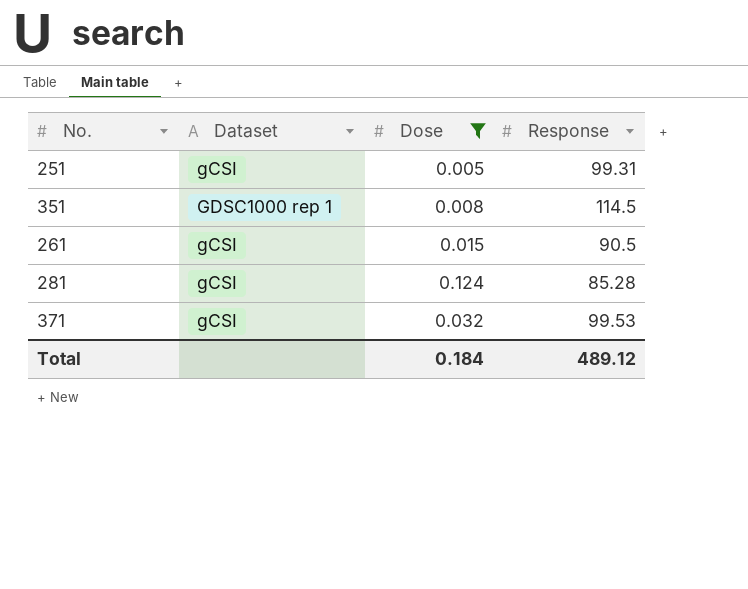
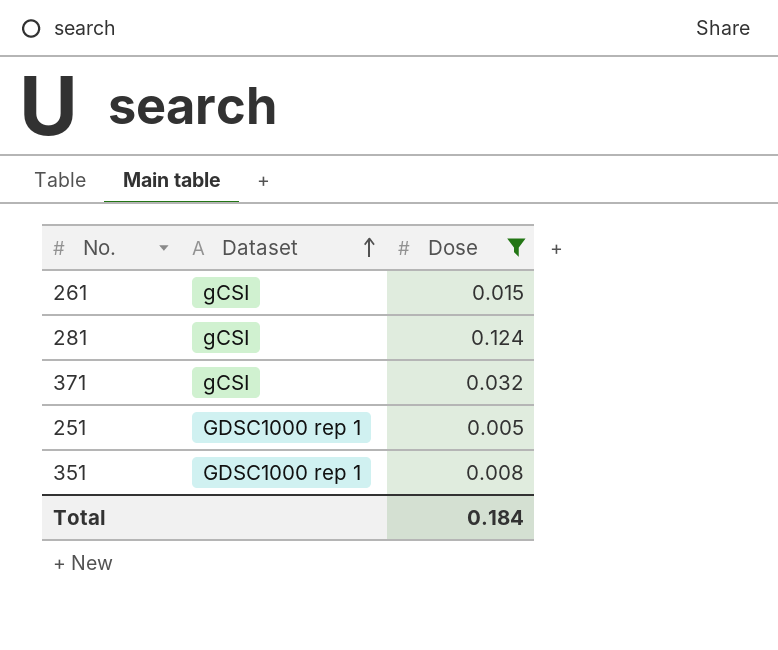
row order: none -> Dataset ascending
column Response | position: 4 -> none
251 | Dataset: gCSI -> GDSC1000 rep 1

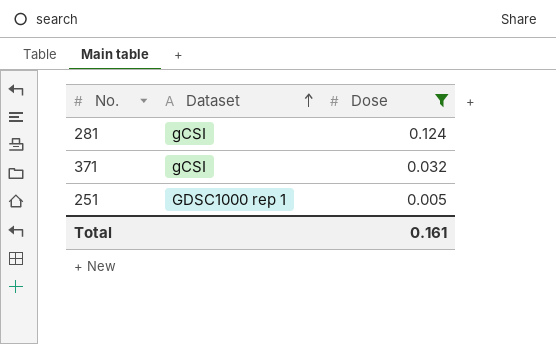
row 261: gCSI | 0.015 -> none
row 351: GDSC1000 rep 1 | 0.008 -> none
Total | Dose: 0.184 -> 0.161

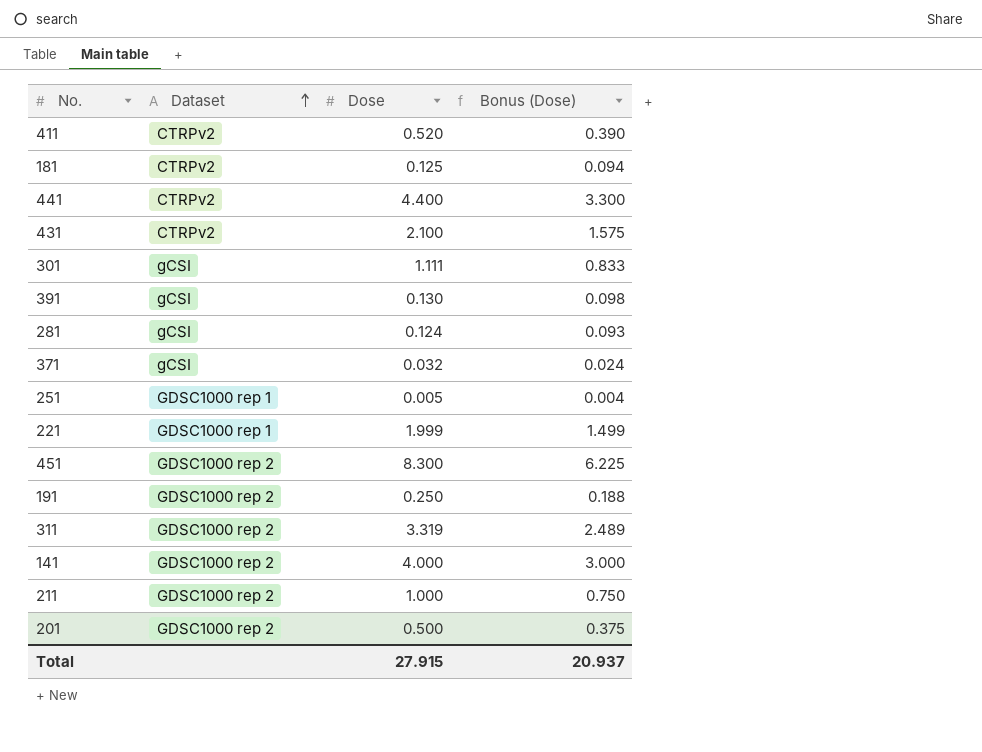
filter: Dose <= 0.124 -> none
column Bonus (Dose) | formula: none -> [Dose] * 0.75
Total | Dose: 0.161 -> 27.915

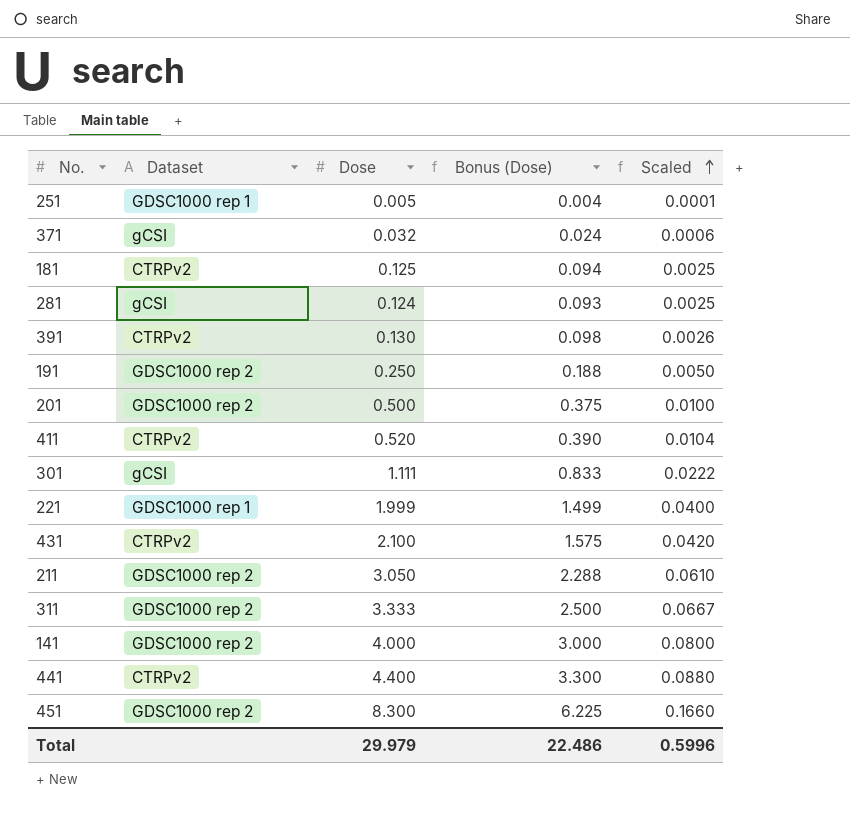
row order: Dataset ascending -> Scaled ascending
column Scaled | formula: none -> [Dose] * 0.02
391 | Dataset: gCSI -> CTRPv2
211 | Dose: 1.000 -> 3.050
211 | Bonus (Dose): 0.750 -> 2.288
311 | Dose: 3.319 -> 3.333
311 | Bonus (Dose): 2.489 -> 2.500
Total | Dose: 27.915 -> 29.979
Total | Bonus (Dose): 20.937 -> 22.486

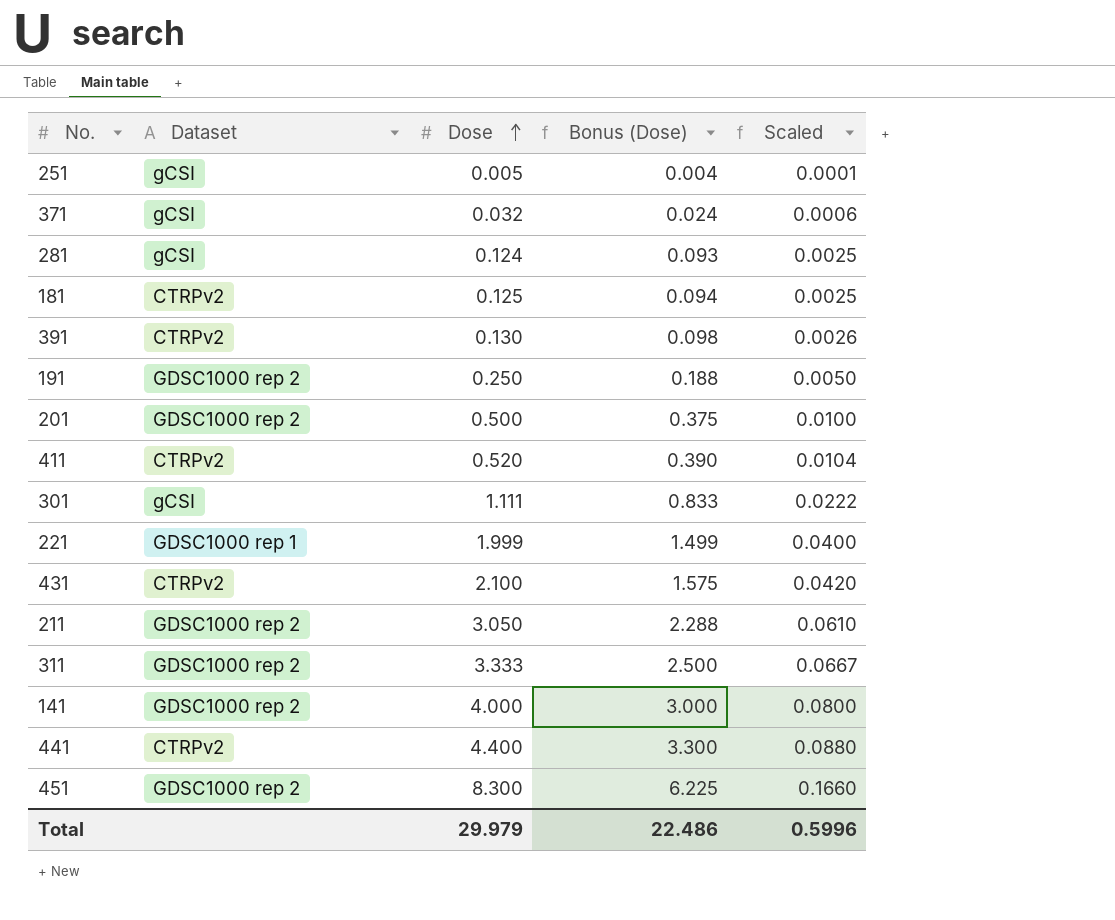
row order: Scaled ascending -> Dose ascending
251 | Dataset: GDSC1000 rep 1 -> gCSI

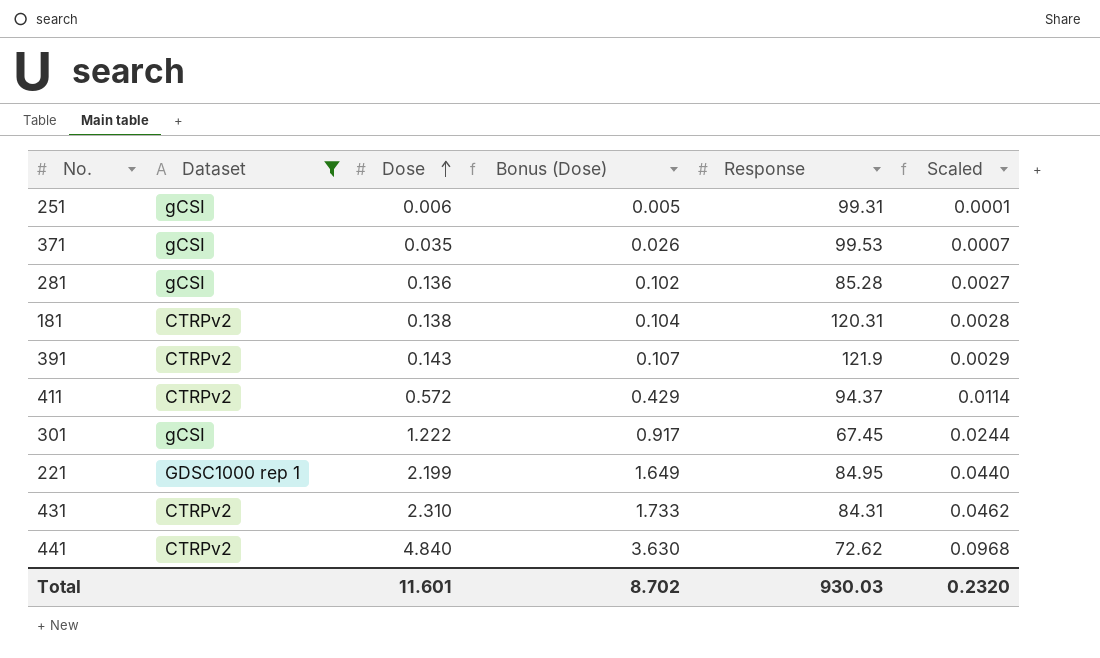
filter: none -> Dataset != GDSC1000 rep 2
column Response | position: none -> 5
251 | Dose: 0.005 -> 0.006
251 | Bonus (Dose): 0.004 -> 0.005
371 | Dose: 0.032 -> 0.035
371 | Bonus (Dose): 0.024 -> 0.026
371 | Scaled: 0.0006 -> 0.0007
281 | Dose: 0.124 -> 0.136
281 | Bonus (Dose): 0.093 -> 0.102
281 | Scaled: 0.0025 -> 0.0027
181 | Dose: 0.125 -> 0.138
181 | Bonus (Dose): 0.094 -> 0.104
181 | Scaled: 0.0025 -> 0.0028
391 | Dose: 0.130 -> 0.143
391 | Bonus (Dose): 0.098 -> 0.107
391 | Scaled: 0.0026 -> 0.0029
411 | Dose: 0.520 -> 0.572
411 | Bonus (Dose): 0.390 -> 0.429
411 | Scaled: 0.0104 -> 0.0114
301 | Dose: 1.111 -> 1.222
301 | Bonus (Dose): 0.833 -> 0.917
301 | Scaled: 0.0222 -> 0.0244
221 | Dose: 1.999 -> 2.199
221 | Bonus (Dose): 1.499 -> 1.649
221 | Scaled: 0.0400 -> 0.0440
431 | Dose: 2.100 -> 2.310
431 | Bonus (Dose): 1.575 -> 1.733
431 | Scaled: 0.0420 -> 0.0462
441 | Dose: 4.400 -> 4.840
441 | Bonus (Dose): 3.300 -> 3.630
441 | Scaled: 0.0880 -> 0.0968
Total | Dose: 29.979 -> 11.601
Total | Bonus (Dose): 22.486 -> 8.702
Total | Scaled: 0.5996 -> 0.2320

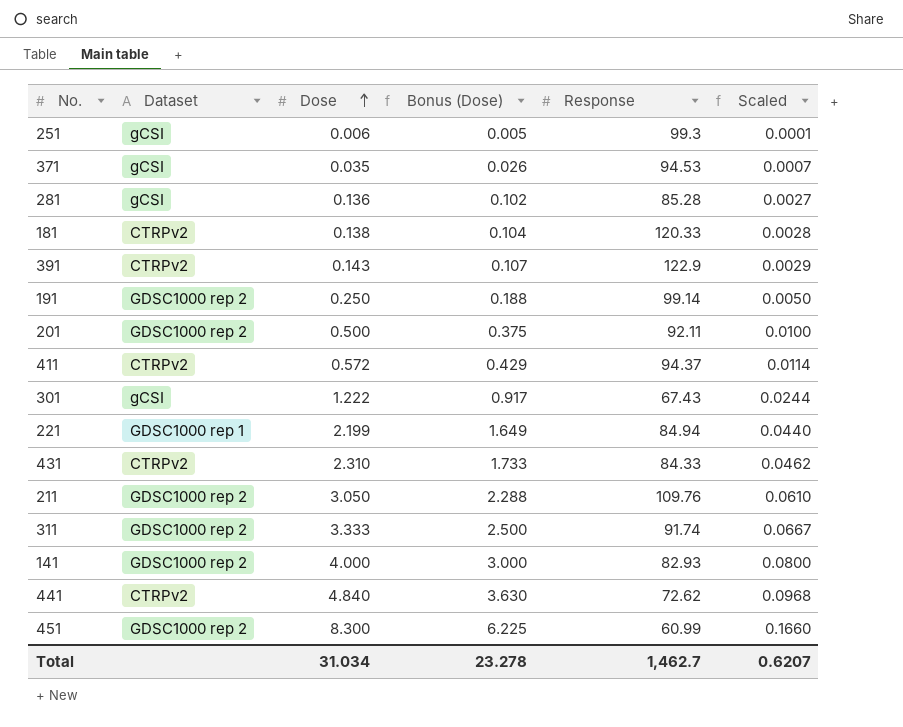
filter: Dataset != GDSC1000 rep 2 -> none
251 | Response: 99.31 -> 99.3
371 | Response: 99.53 -> 94.53
181 | Response: 120.31 -> 120.33
391 | Response: 121.9 -> 122.9
301 | Response: 67.45 -> 67.43
221 | Response: 84.95 -> 84.94
431 | Response: 84.31 -> 84.33
Total | Dose: 11.601 -> 31.034
Total | Bonus (Dose): 8.702 -> 23.278
Total | Response: 930.03 -> 1,462.7
Total | Scaled: 0.2320 -> 0.6207

